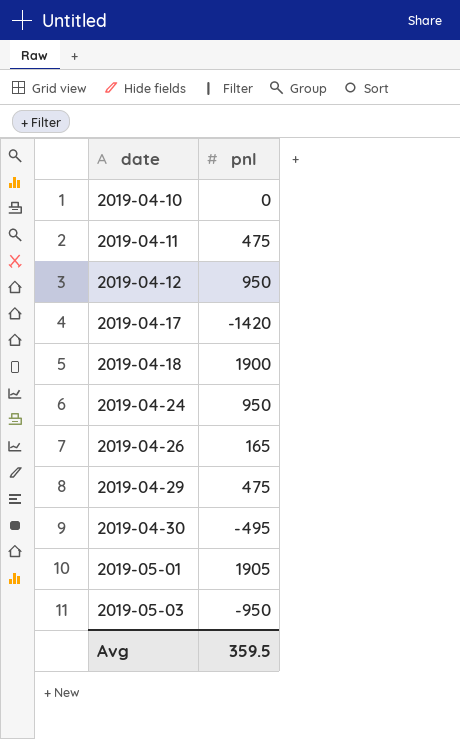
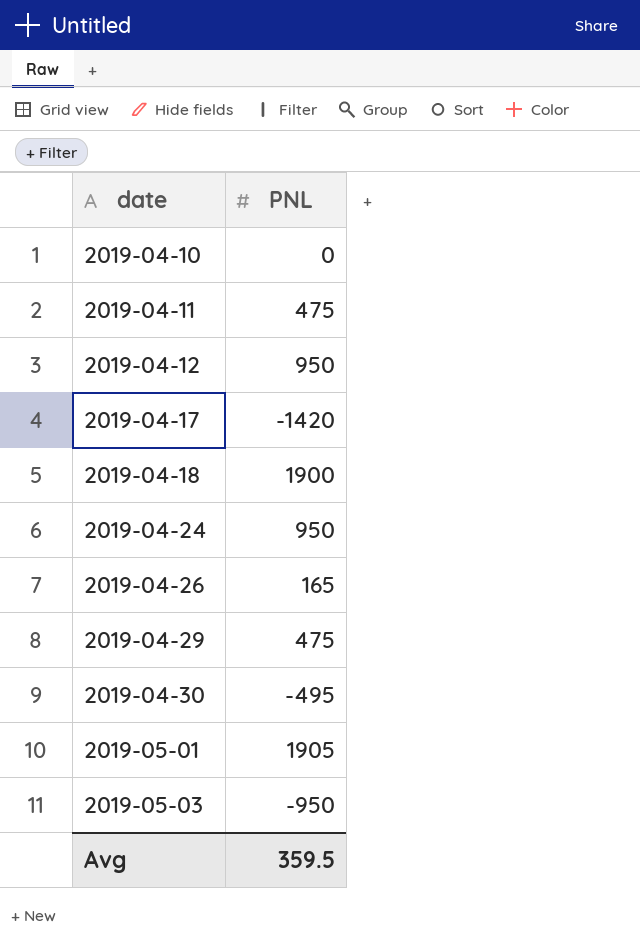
column name: pnl -> PNL

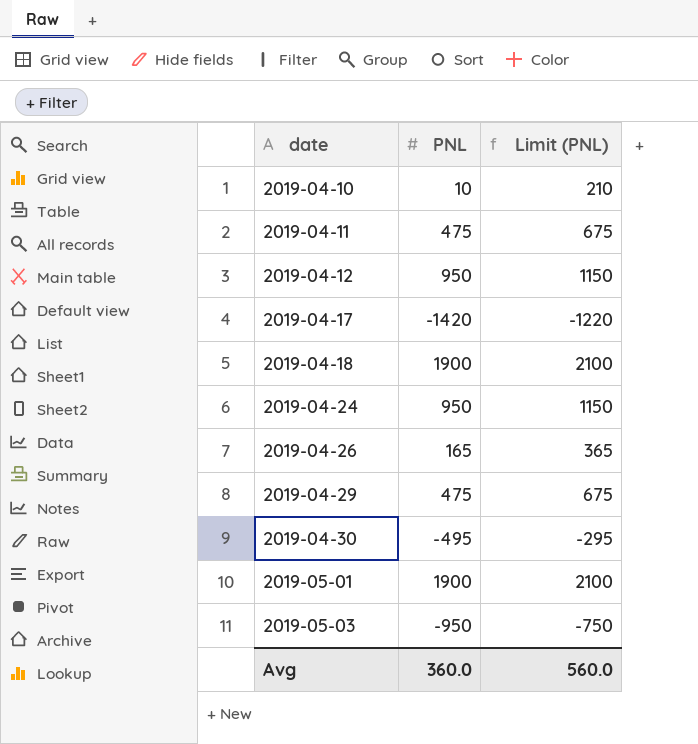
column Limit (PNL) | formula: none -> [PNL] + 200
2019-04-10 | PNL: 0 -> 10
2019-05-01 | PNL: 1905 -> 1900
Avg | PNL: 359.5 -> 360.0

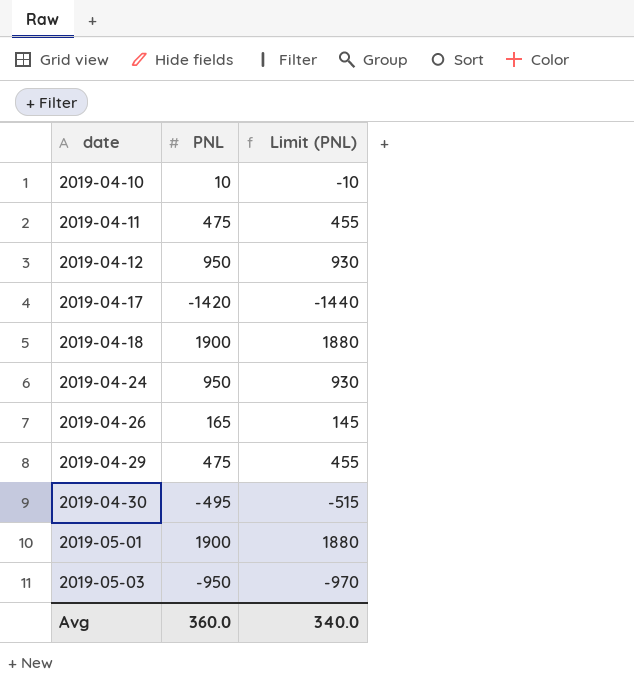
column Limit (PNL) | formula: [PNL] + 200 -> [PNL] - 20
Avg | Limit (PNL): 560.0 -> 340.0

